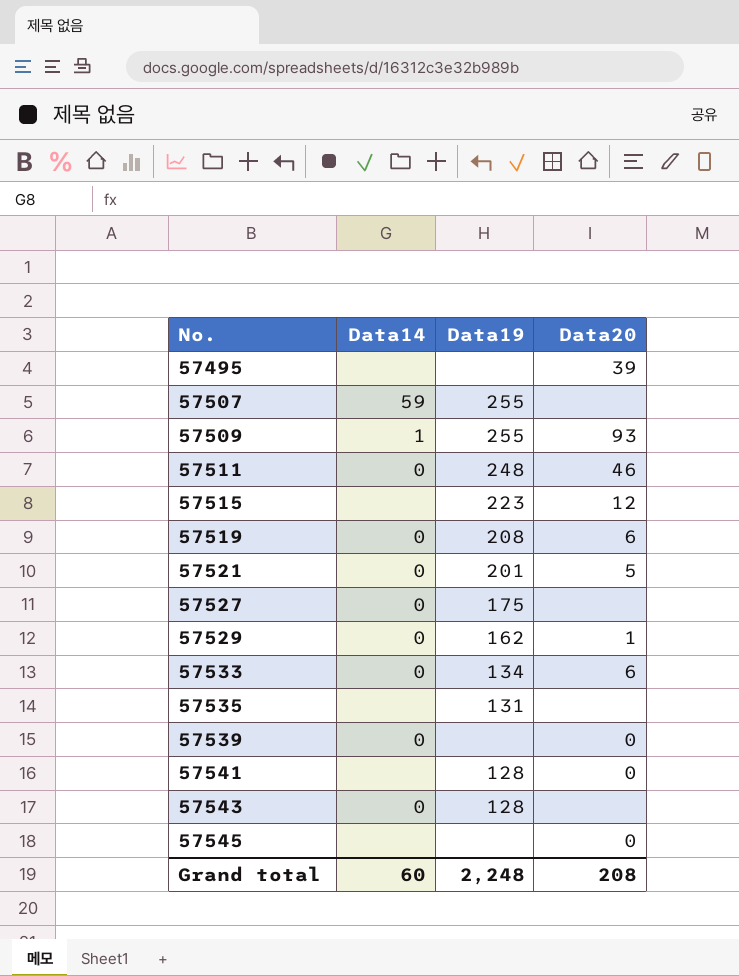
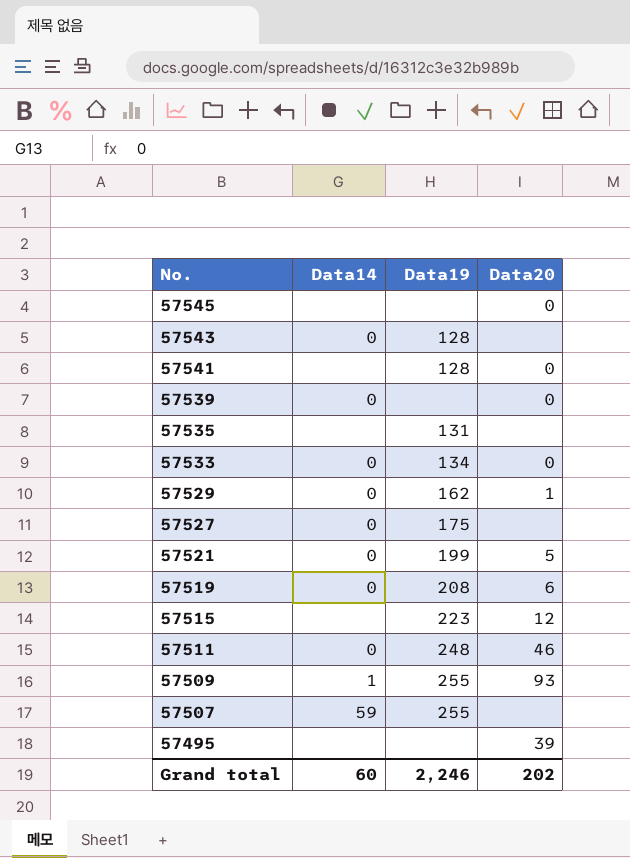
row order: No. ascending -> No. descending
57533 | Data20: 6 -> 0
57521 | Data19: 201 -> 199
Grand total | Data19: 2,248 -> 2,246
Grand total | Data20: 208 -> 202

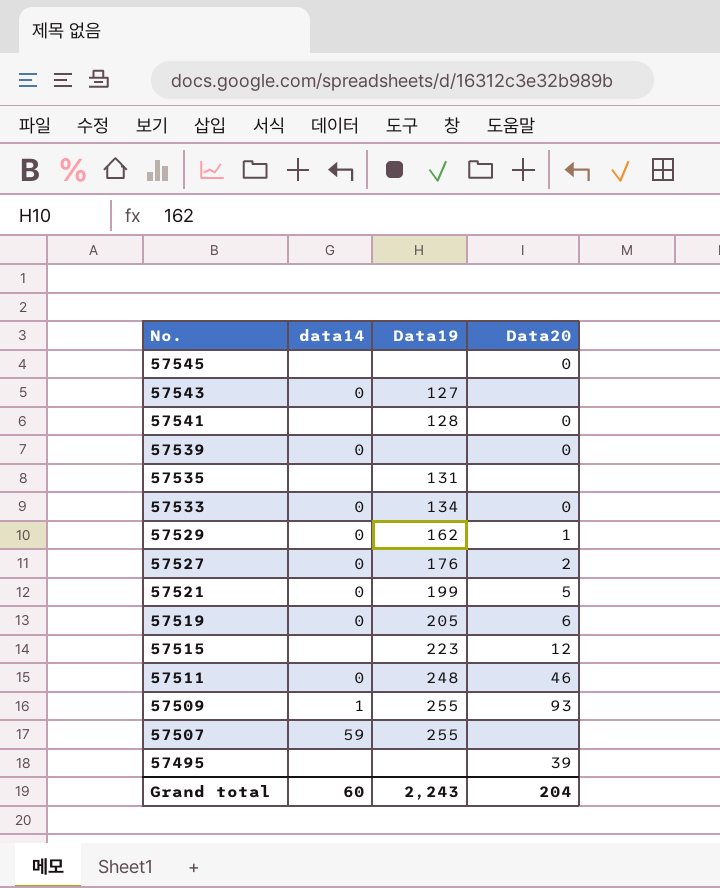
column name: Data14 -> data14
57543 | Data19: 128 -> 127
57527 | Data19: 175 -> 176
57527 | Data20: none -> 2
57519 | Data19: 208 -> 205
Grand total | Data19: 2,246 -> 2,243
Grand total | Data20: 202 -> 204

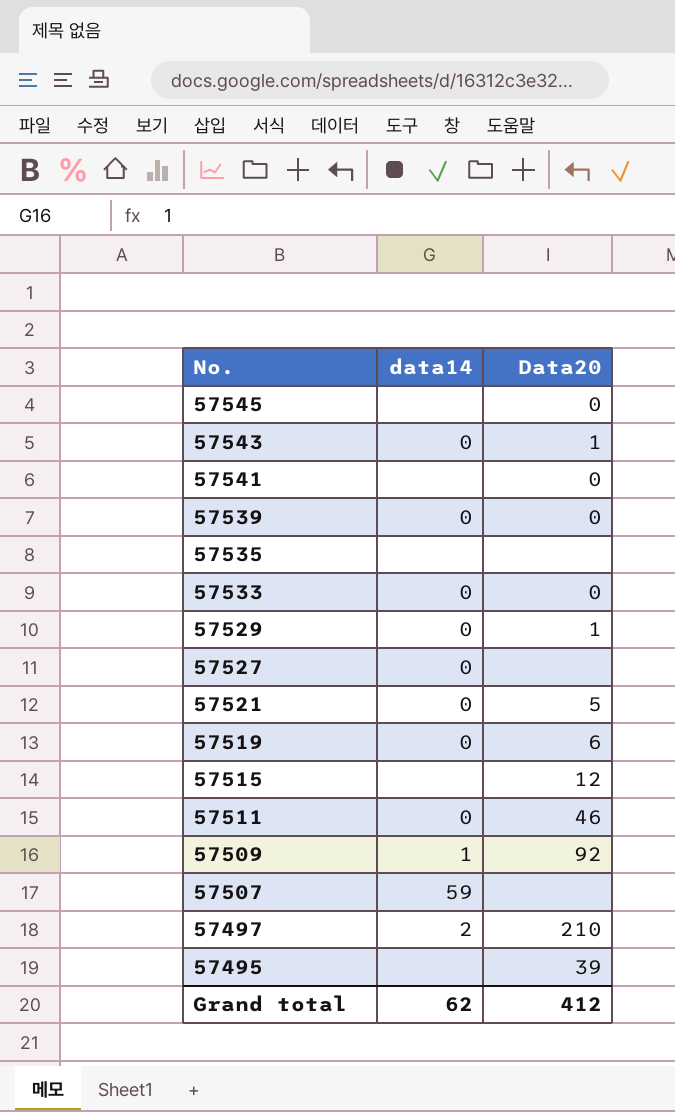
column Data19 | position: 3 -> none
57543 | Data20: none -> 1
57527 | Data20: 2 -> none
57509 | Data20: 93 -> 92
row 57497: none -> 2 | 210
Grand total | data14: 60 -> 62
Grand total | Data20: 204 -> 412

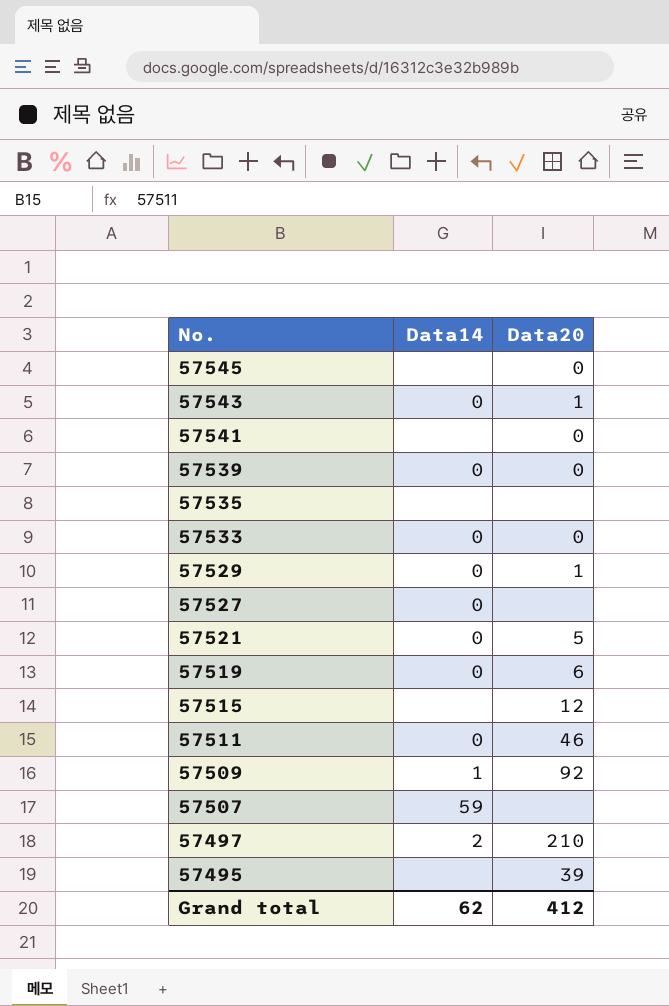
column name: data14 -> Data14

